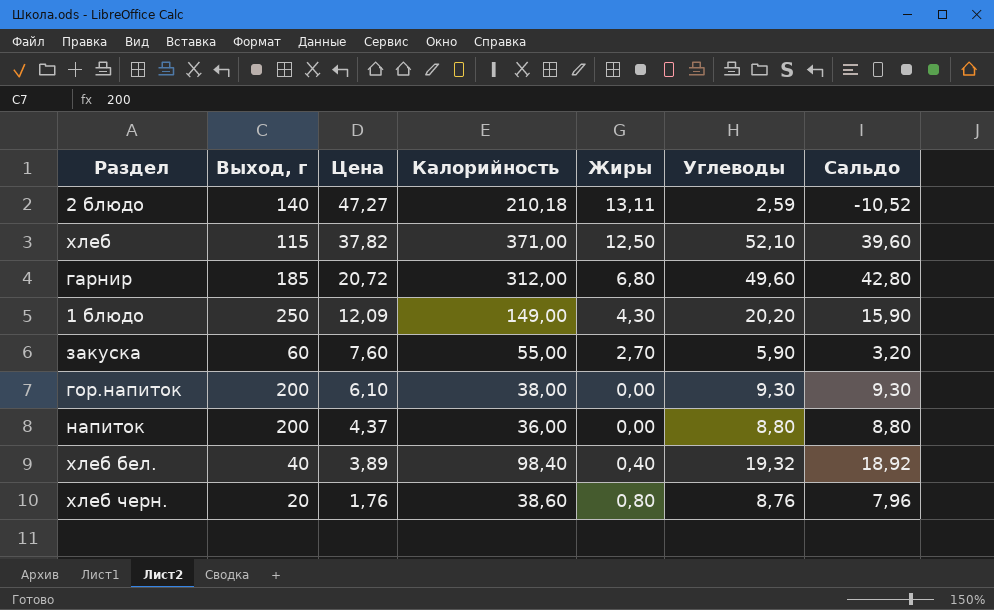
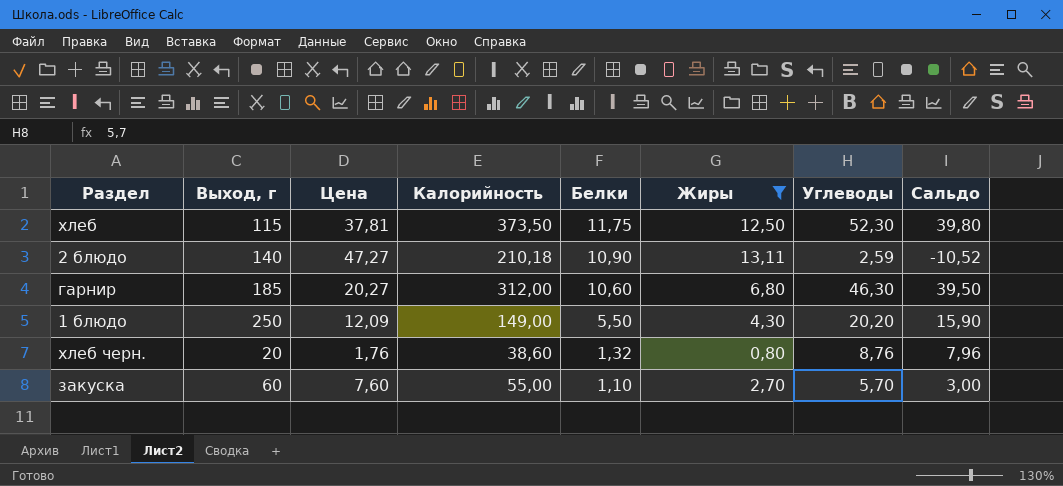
filter: none -> Жиры >= 0,80
row order: Цена descending -> Белки descending
column Белки | position: none -> 5
хлеб | Цена: 37,82 -> 37,81
хлеб | Калорийность: 371,00 -> 373,50
хлеб | Углеводы: 52,10 -> 52,30
хлеб | Сальдо: 39,60 -> 39,80
гарнир | Цена: 20,72 -> 20,27
гарнир | Углеводы: 49,60 -> 46,30
гарнир | Сальдо: 42,80 -> 39,50
закуска | Углеводы: 5,90 -> 5,70
закуска | Сальдо: 3,20 -> 3,00

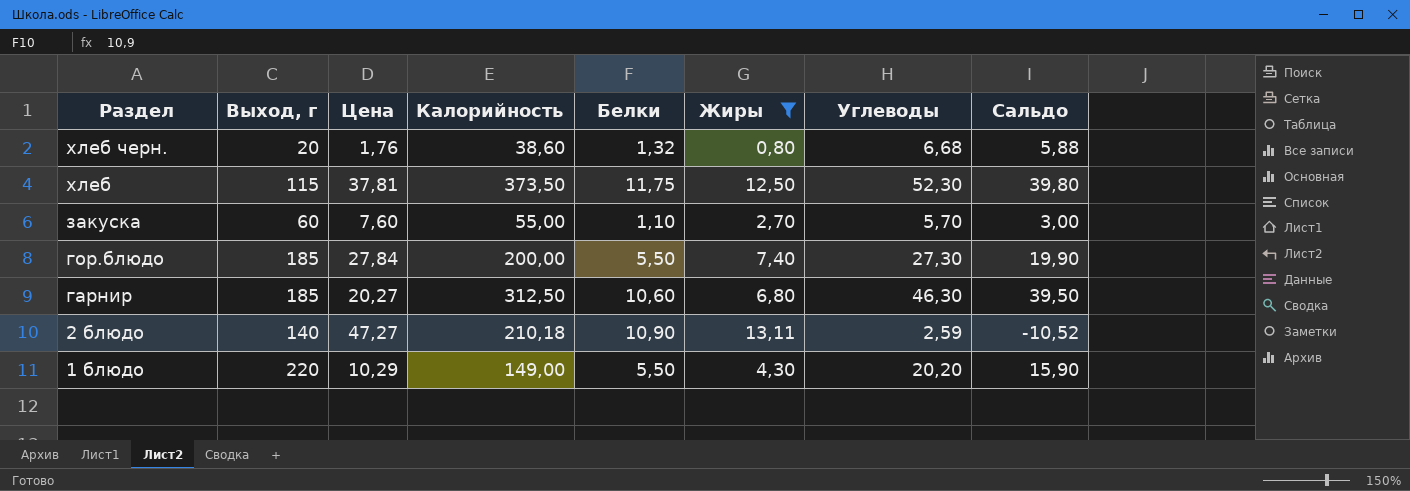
row order: Белки descending -> Раздел descending
хлеб черн. | Углеводы: 8,76 -> 6,68
хлеб черн. | Сальдо: 7,96 -> 5,88
row гор.блюдо: none -> 185 | 27,84 | 200,00 | 5,50 | 7,40 | 27,30 | 19,90
гарнир | Калорийность: 312,00 -> 312,50
1 блюдо | Выход, г: 250 -> 220
1 блюдо | Цена: 12,09 -> 10,29

